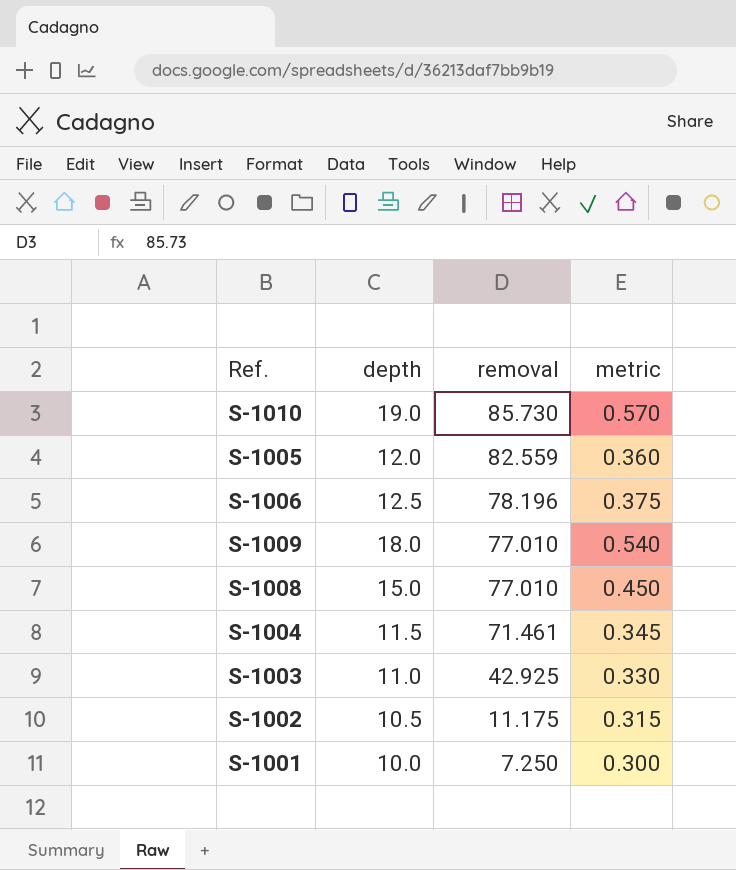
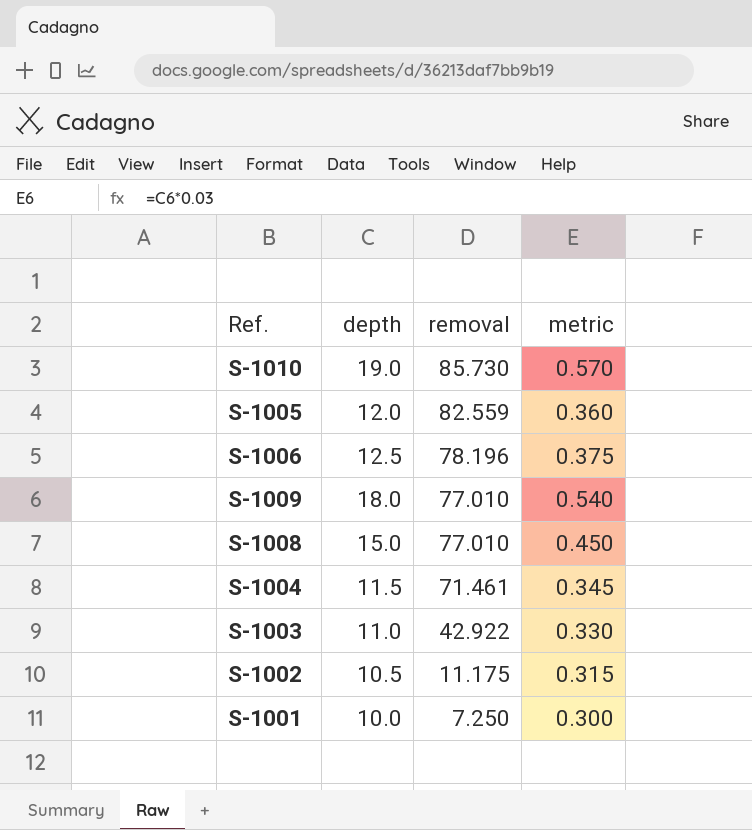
S-1003 | removal: 42.925 -> 42.922

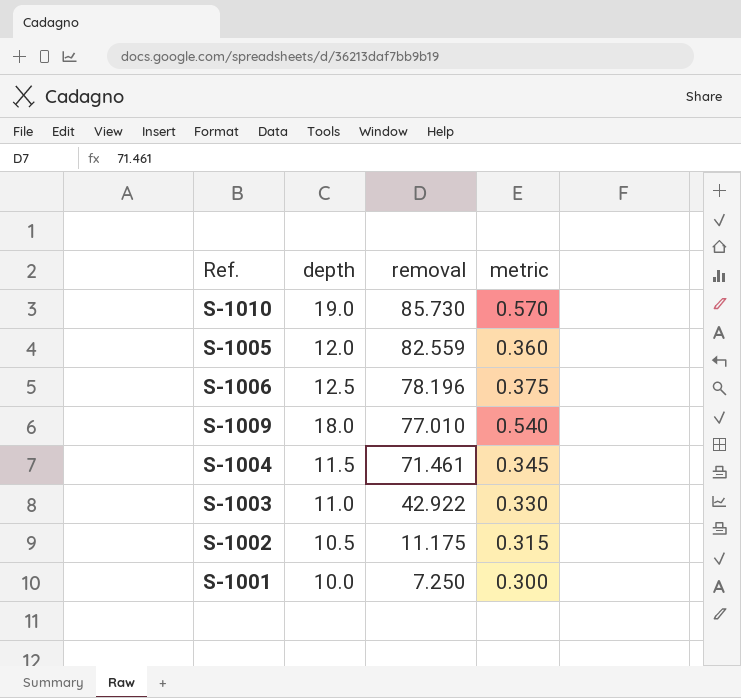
row S-1008: 15.0 | 77.010 | 0.450 -> none

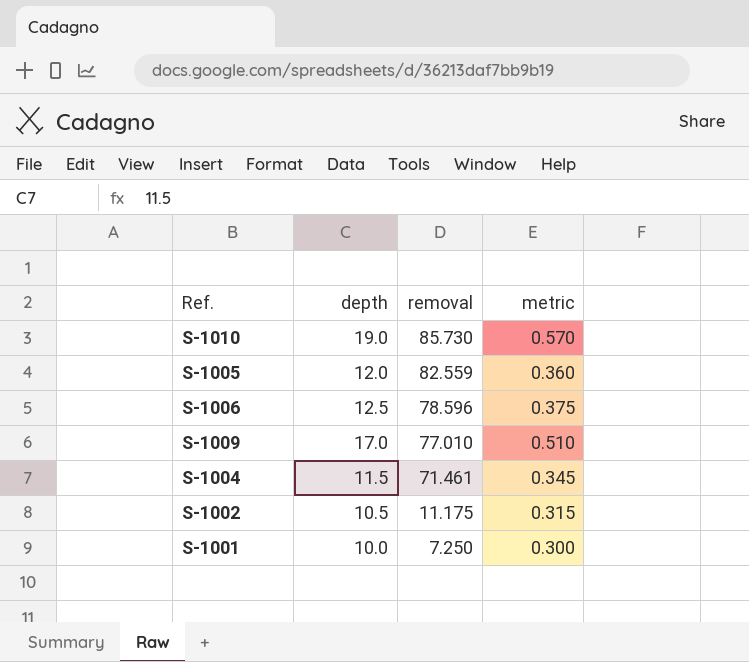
row S-1003: 11.0 | 42.922 | 0.330 -> none
S-1006 | removal: 78.196 -> 78.596
S-1009 | depth: 18.0 -> 17.0
S-1009 | metric: 0.540 -> 0.510

